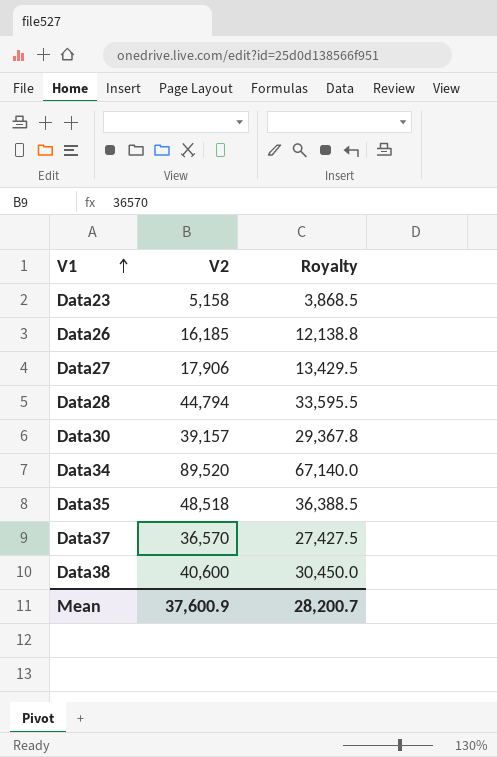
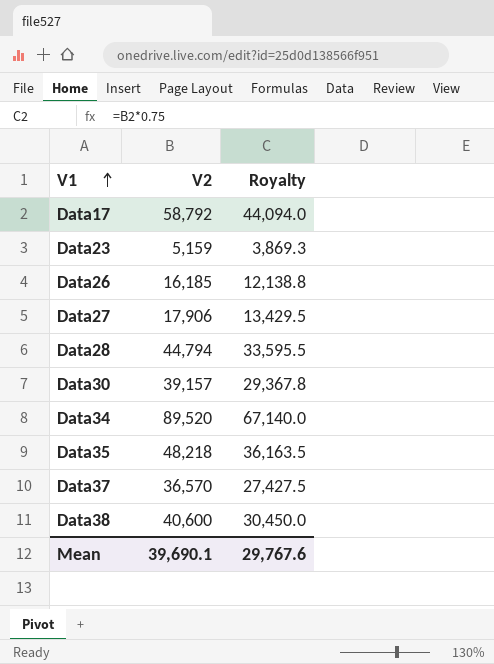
row Data17: none -> 58,792 | 44,094.0
Data23 | V2: 5,158 -> 5,159
Data23 | Royalty: 3,868.5 -> 3,869.3
Data35 | V2: 48,518 -> 48,218
Data35 | Royalty: 36,388.5 -> 36,163.5
Mean | V2: 37,600.9 -> 39,690.1
Mean | Royalty: 28,200.7 -> 29,767.6

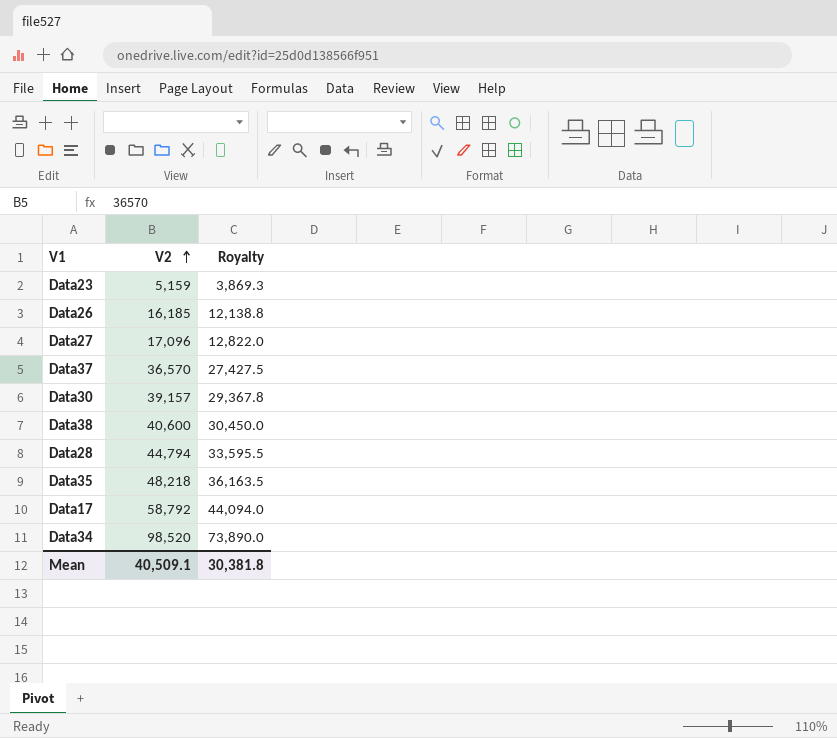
row order: V1 ascending -> V2 ascending
Data27 | V2: 17,906 -> 17,096
Data27 | Royalty: 13,429.5 -> 12,822.0
Data34 | V2: 89,520 -> 98,520
Data34 | Royalty: 67,140.0 -> 73,890.0
Mean | V2: 39,690.1 -> 40,509.1
Mean | Royalty: 29,767.6 -> 30,381.8

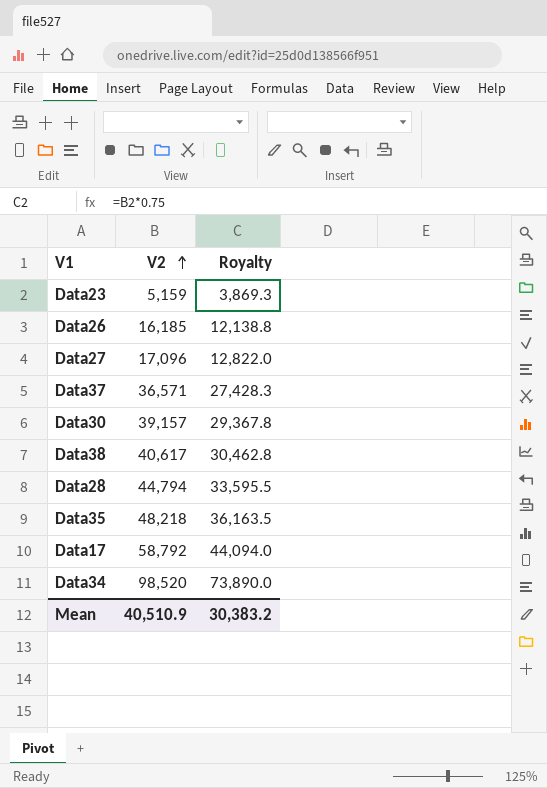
Data37 | V2: 36,570 -> 36,571
Data37 | Royalty: 27,427.5 -> 27,428.3
Data38 | V2: 40,600 -> 40,617
Data38 | Royalty: 30,450.0 -> 30,462.8
Mean | V2: 40,509.1 -> 40,510.9
Mean | Royalty: 30,381.8 -> 30,383.2

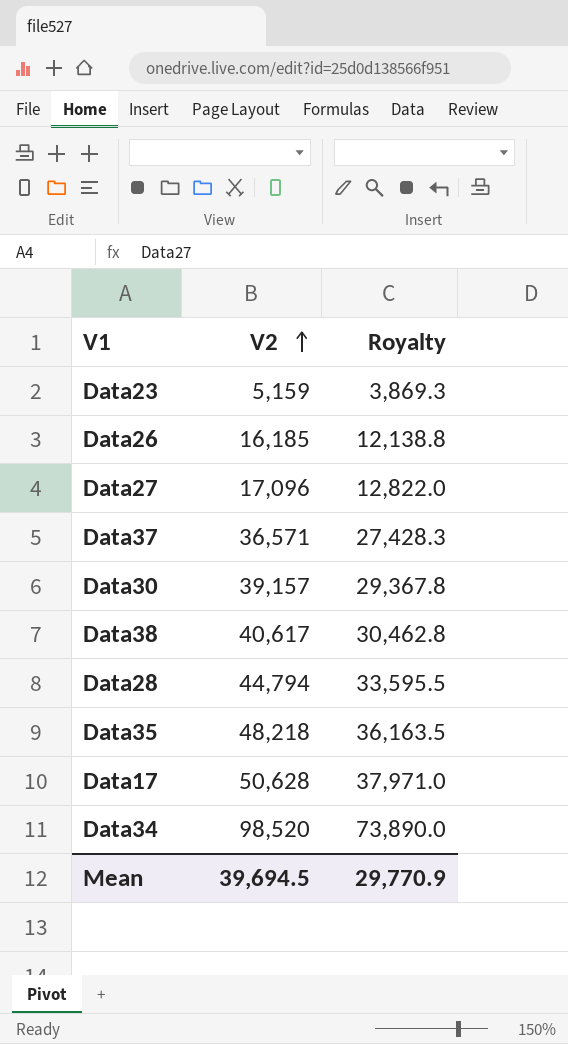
Data17 | V2: 58,792 -> 50,628
Data17 | Royalty: 44,094.0 -> 37,971.0
Mean | V2: 40,510.9 -> 39,694.5
Mean | Royalty: 30,383.2 -> 29,770.9

